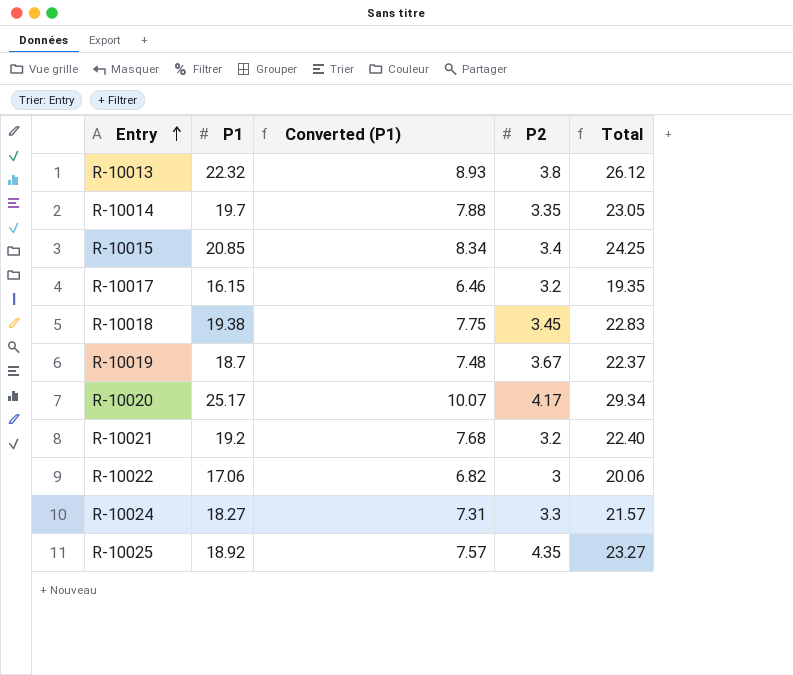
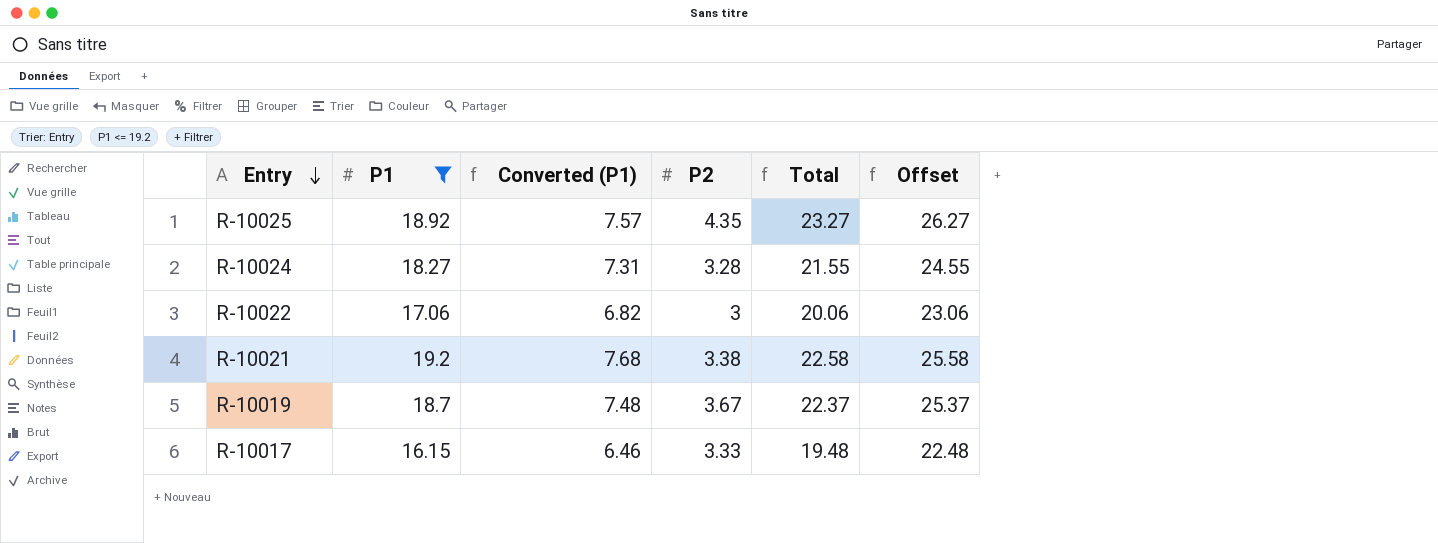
filter: none -> P1 <= 19.2
row order: Entry ascending -> Entry descending
column Offset | formula: none -> [Total] + 3
R-10024 | P2: 3.3 -> 3.28
R-10024 | Total: 21.57 -> 21.55
R-10021 | P2: 3.2 -> 3.38
R-10021 | Total: 22.40 -> 22.58
R-10017 | P2: 3.2 -> 3.33
R-10017 | Total: 19.35 -> 19.48

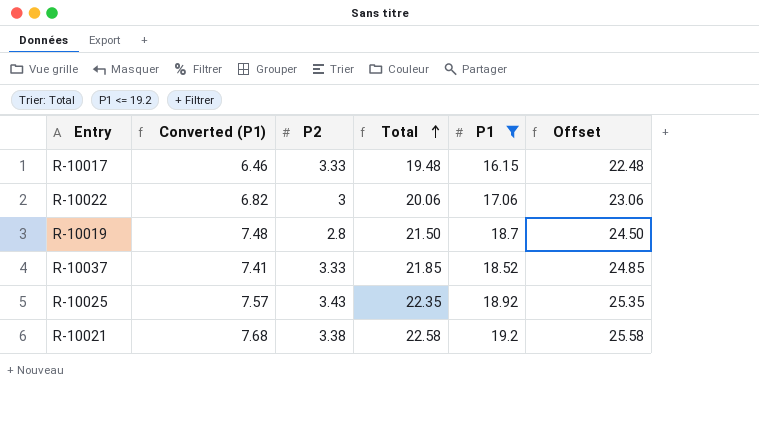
row order: Entry descending -> Total ascending
column P1 | position: 2 -> 5
row R-10024: 18.27 | 7.31 | 3.28 | 21.55 | 24.55 -> none
R-10019 | P2: 3.67 -> 2.8
R-10019 | Total: 22.37 -> 21.50
R-10019 | Offset: 25.37 -> 24.50
row R-10037: none -> 7.41 | 3.33 | 21.85 | 18.52 | 24.85
R-10025 | P2: 4.35 -> 3.43
R-10025 | Total: 23.27 -> 22.35
R-10025 | Offset: 26.27 -> 25.35

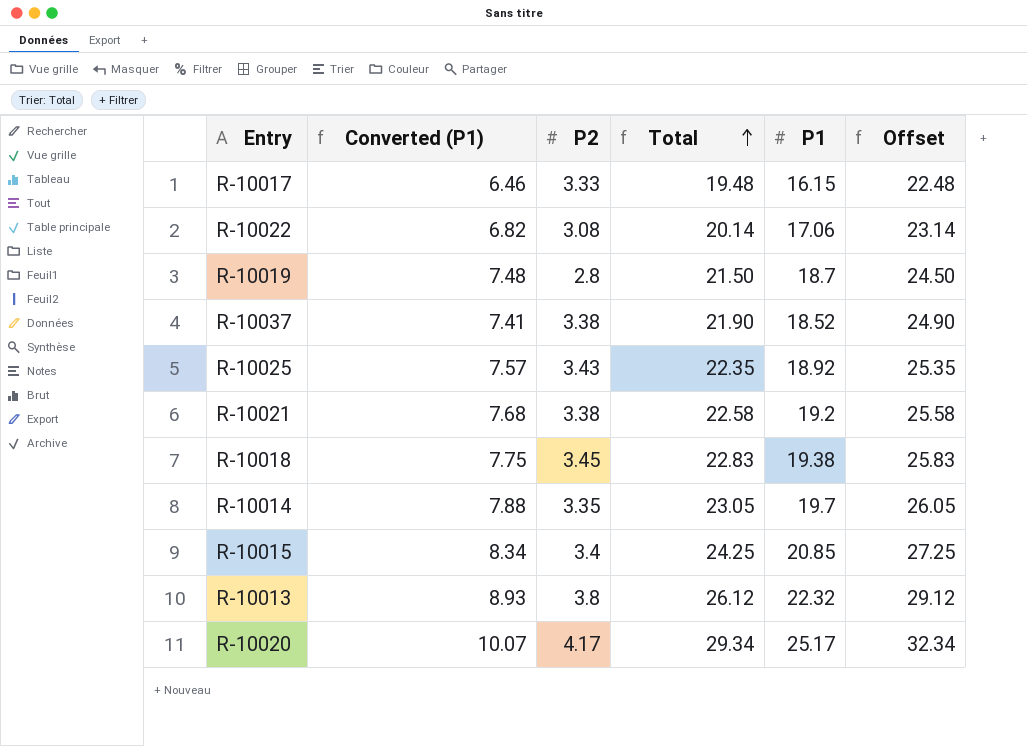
filter: P1 <= 19.2 -> none
R-10022 | P2: 3 -> 3.08
R-10022 | Total: 20.06 -> 20.14
R-10022 | Offset: 23.06 -> 23.14
R-10037 | P2: 3.33 -> 3.38
R-10037 | Total: 21.85 -> 21.90
R-10037 | Offset: 24.85 -> 24.90

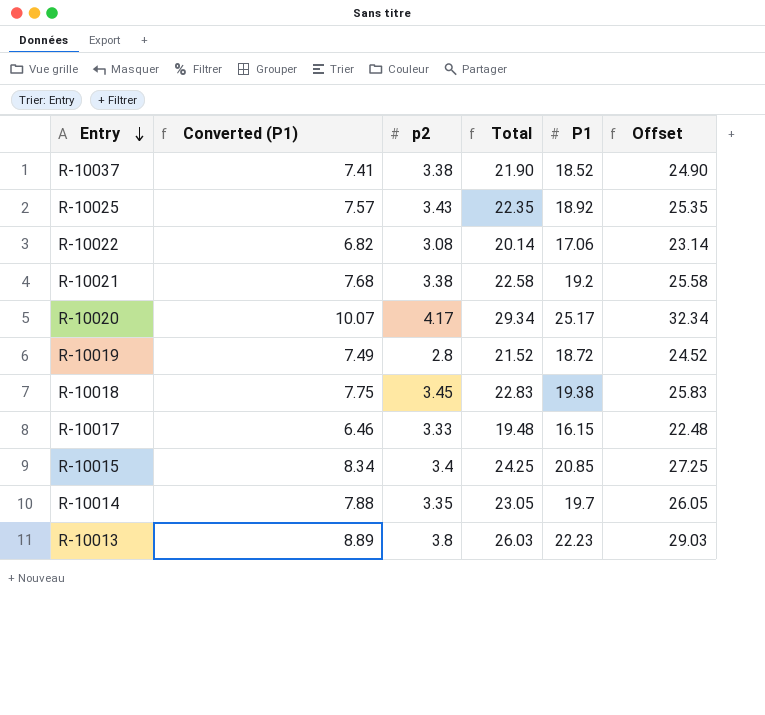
row order: Total ascending -> Entry descending
column name: P2 -> p2
R-10019 | Converted (P1): 7.48 -> 7.49
R-10019 | Total: 21.50 -> 21.52
R-10019 | P1: 18.7 -> 18.72
R-10019 | Offset: 24.50 -> 24.52
R-10013 | Converted (P1): 8.93 -> 8.89
R-10013 | Total: 26.12 -> 26.03
R-10013 | P1: 22.32 -> 22.23
R-10013 | Offset: 29.12 -> 29.03

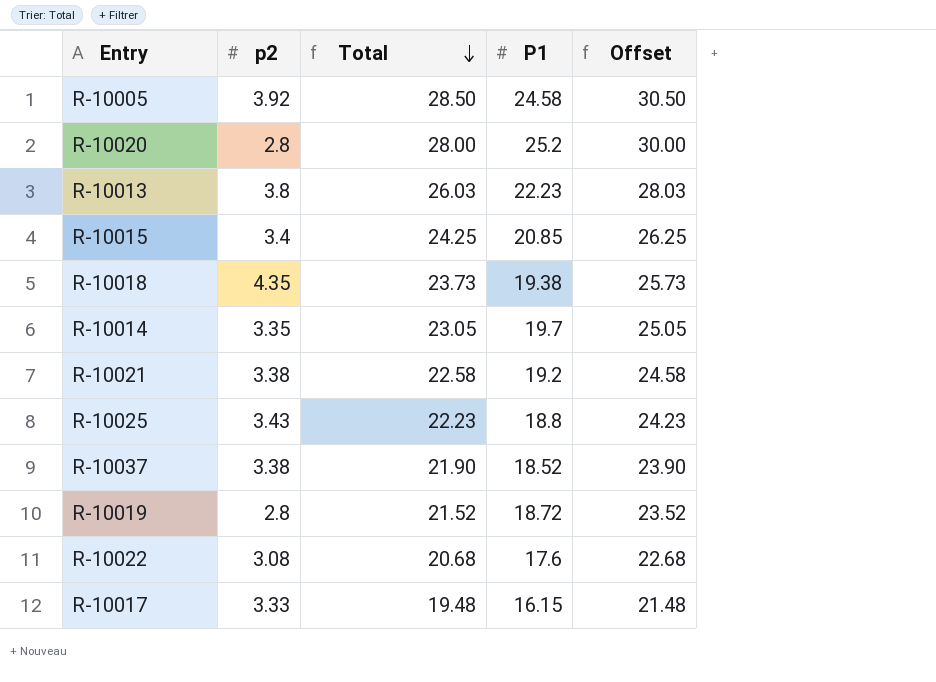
row order: Entry descending -> Total descending
column Converted (P1) | formula: [P1] * 0.4 -> none
column Offset | formula: [Total] + 3 -> [Total] + 2
row R-10005: none -> 3.92 | 28.50 | 24.58 | 30.50
R-10020 | p2: 4.17 -> 2.8
R-10020 | Total: 29.34 -> 28.00
R-10020 | P1: 25.17 -> 25.2
R-10018 | p2: 3.45 -> 4.35
R-10018 | Total: 22.83 -> 23.73
R-10025 | Total: 22.35 -> 22.23
R-10025 | P1: 18.92 -> 18.8
R-10022 | Total: 20.14 -> 20.68
R-10022 | P1: 17.06 -> 17.6

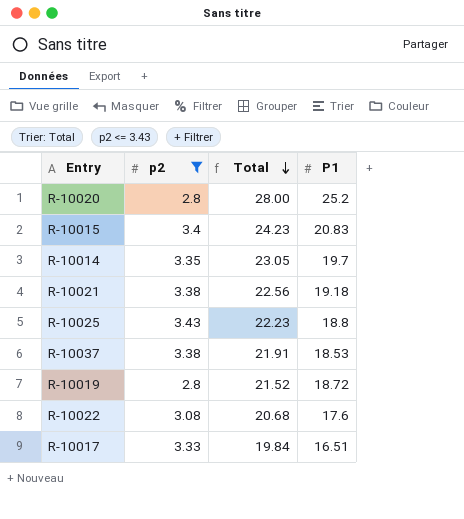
filter: none -> p2 <= 3.43
column Offset | formula: [Total] + 2 -> none
R-10015 | Total: 24.25 -> 24.23
R-10015 | P1: 20.85 -> 20.83
R-10021 | Total: 22.58 -> 22.56
R-10021 | P1: 19.2 -> 19.18
R-10037 | Total: 21.90 -> 21.91
R-10037 | P1: 18.52 -> 18.53
R-10017 | Total: 19.48 -> 19.84
R-10017 | P1: 16.15 -> 16.51

